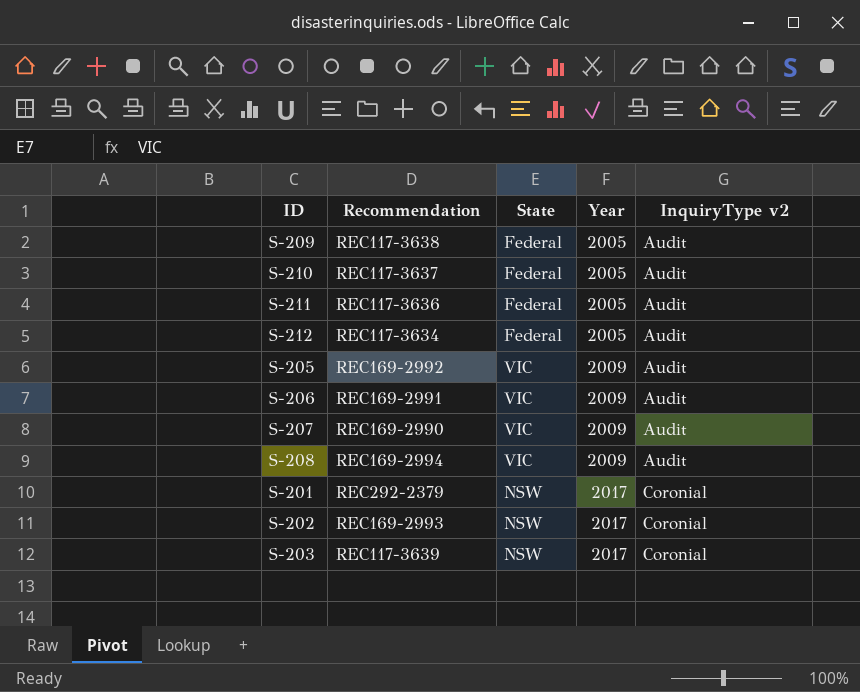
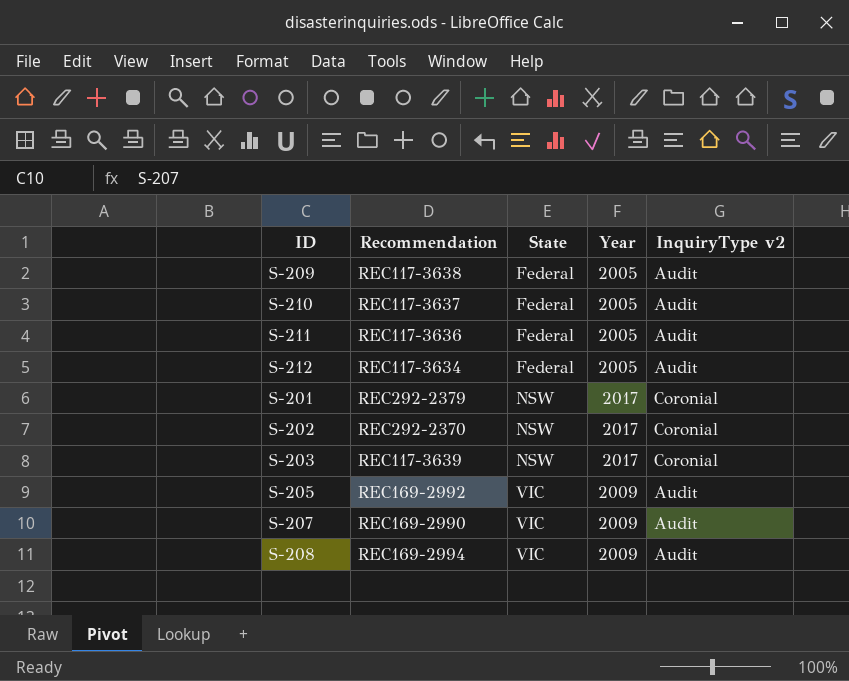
row order: Year ascending -> State ascending
row S-206: REC169-2991 | VIC | 2009 | Audit -> none
S-202 | Recommendation: REC169-2993 -> REC292-2370

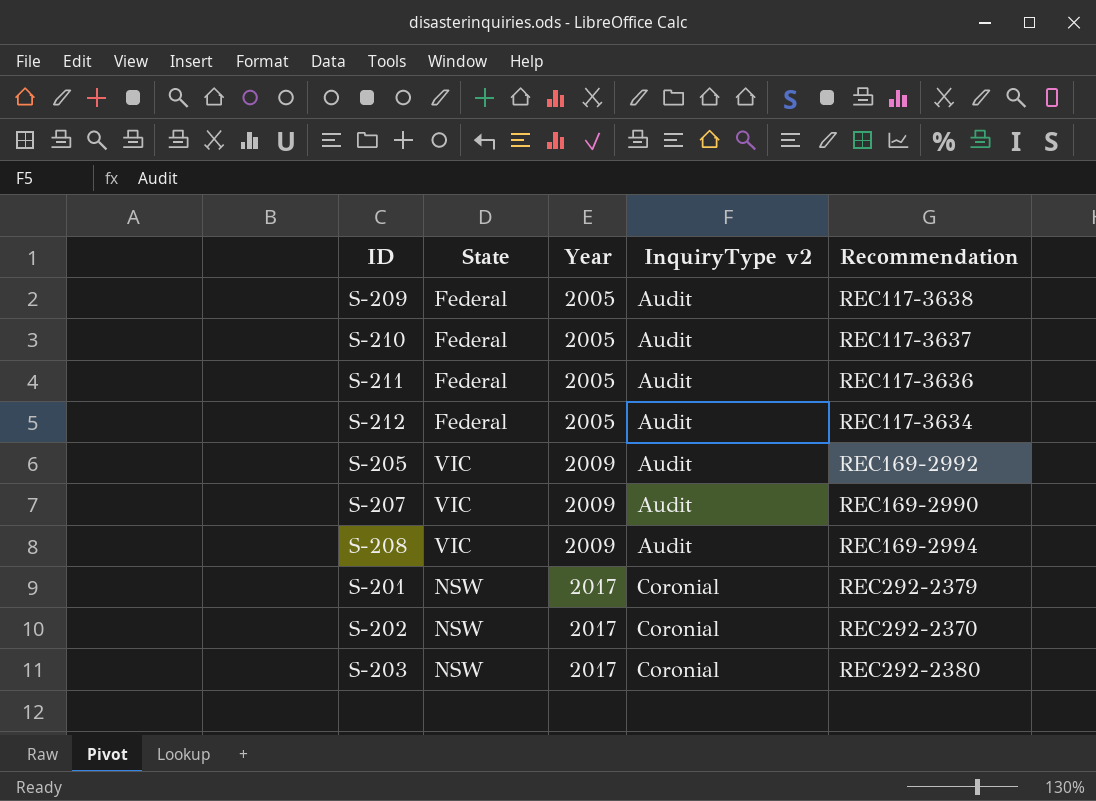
row order: State ascending -> Year ascending
column Recommendation | position: 2 -> 5
S-203 | Recommendation: REC117-3639 -> REC292-2380

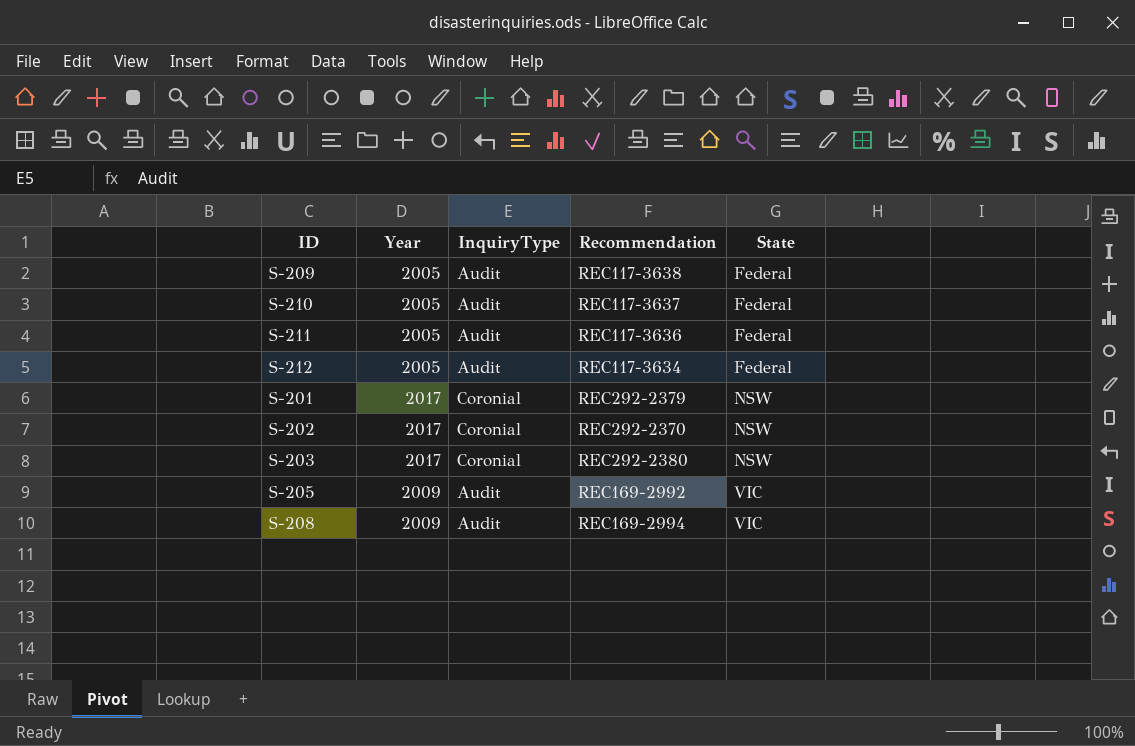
row order: Year ascending -> State ascending
column name: InquiryType v2 -> InquiryType
column State | position: 2 -> 5
row S-207: VIC | 2009 | Audit | REC169-2990 -> none

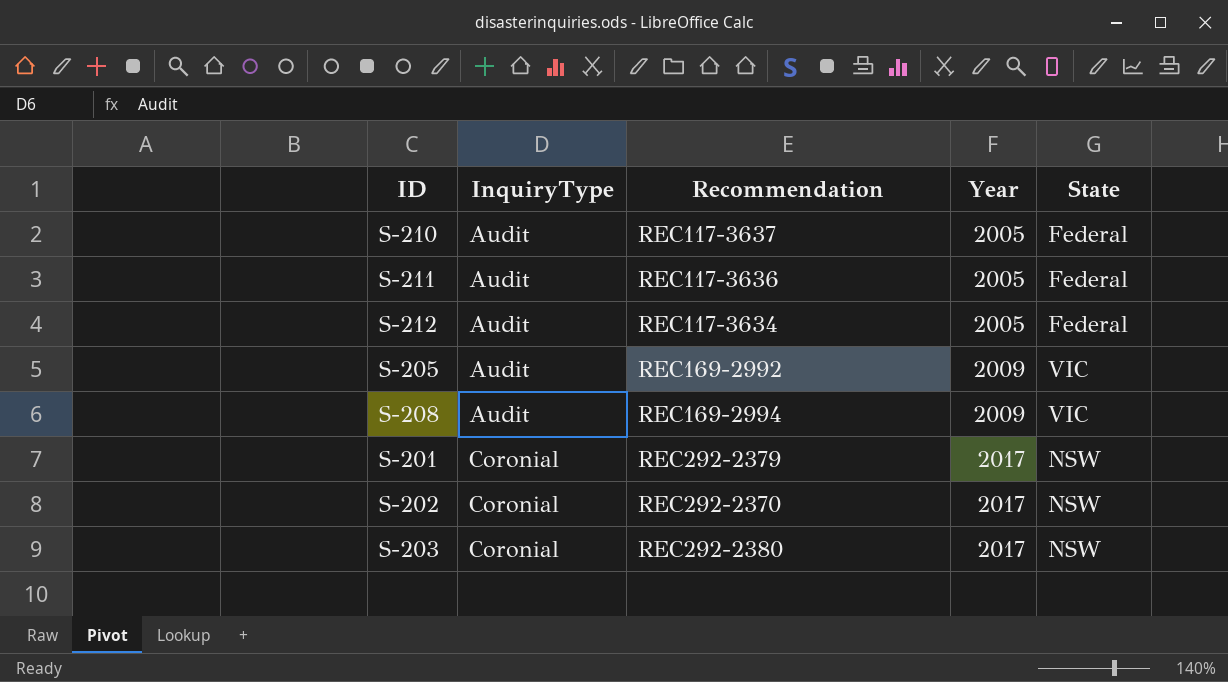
row order: State ascending -> InquiryType ascending
column Year | position: 2 -> 4
row S-209: 2005 | Audit | REC117-3638 | Federal -> none

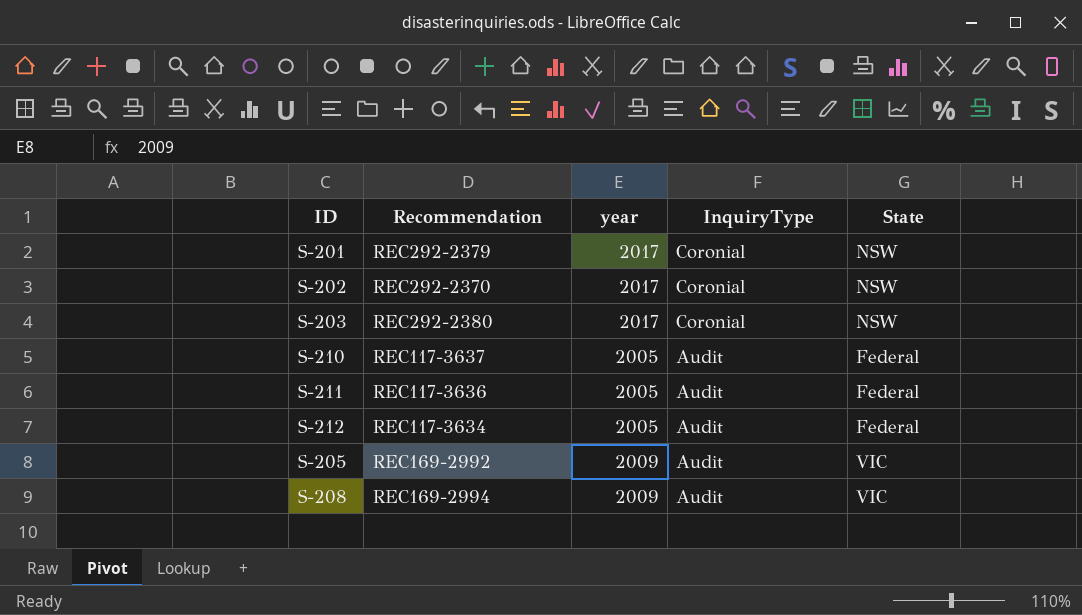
row order: InquiryType ascending -> InquiryType descending
column name: Year -> year
column InquiryType | position: 2 -> 4

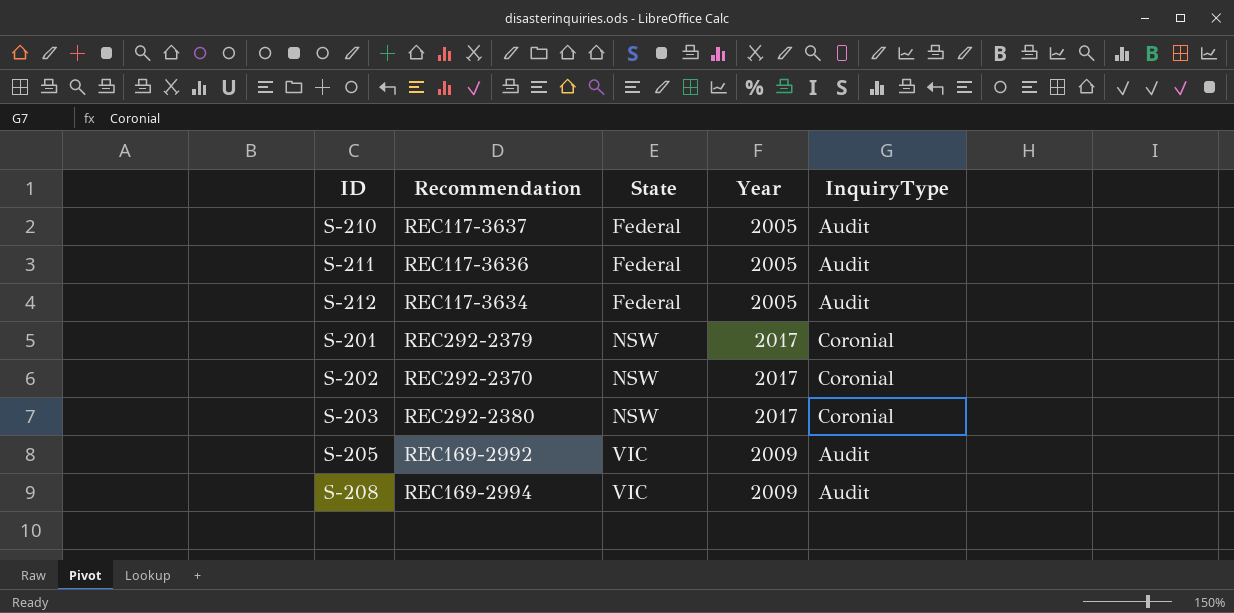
row order: InquiryType descending -> State ascending
column State | position: 5 -> 3
column name: year -> Year

